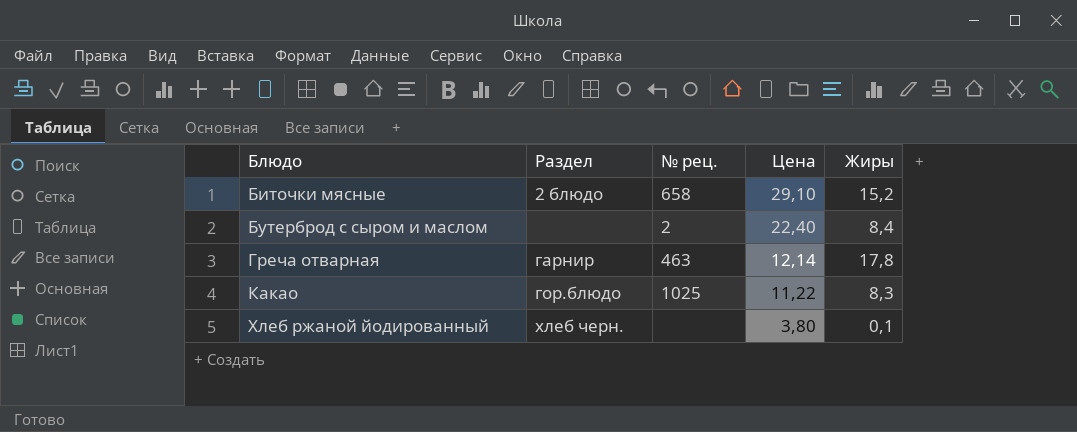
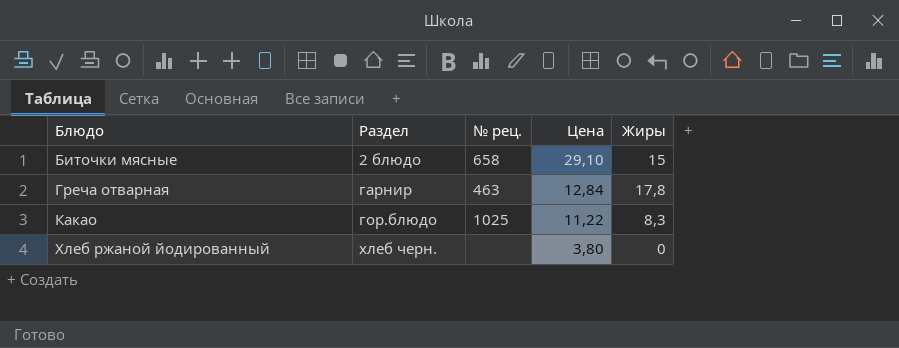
row Бутерброд с сыром и маслом: none | 2 | 22,40 | 8,4 -> none
Биточки мясные | Жиры: 15,2 -> 15
Греча отварная | Цена: 12,14 -> 12,84
Хлеб ржаной йодированный | Жиры: 0,1 -> 0

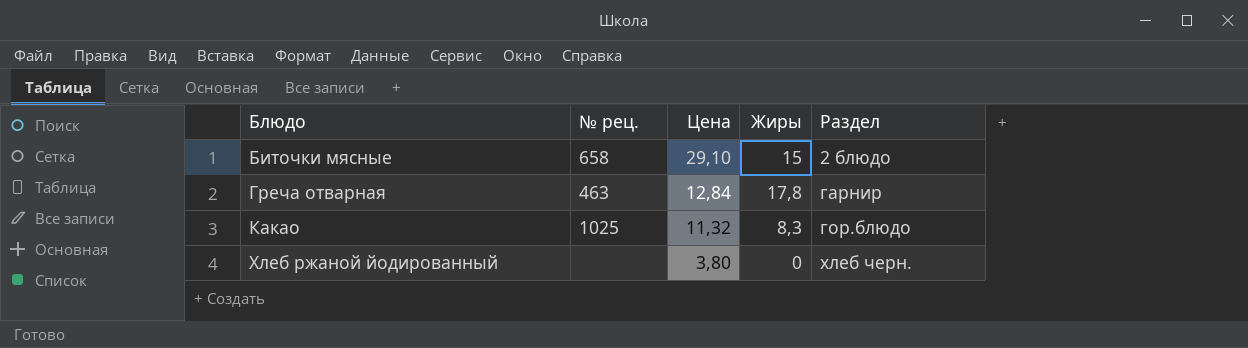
column Раздел | position: 2 -> 5
Какао | Цена: 11,22 -> 11,32

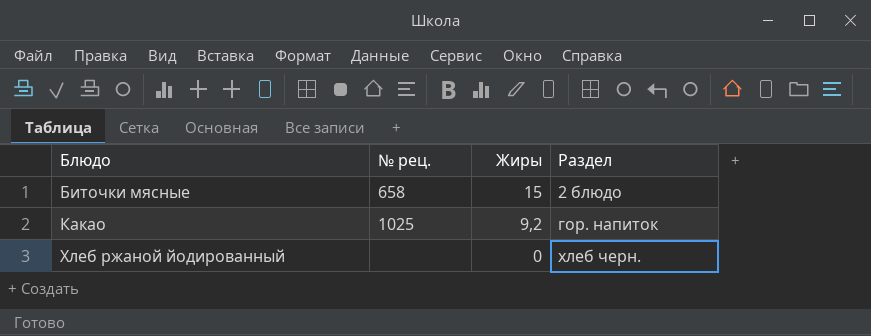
column Цена | position: 3 -> none
row Греча отварная: 463 | 12,84 | 17,8 | гарнир -> none
Какао | Жиры: 8,3 -> 9,2
Какао | Раздел: гор.блюдо -> гор. напиток

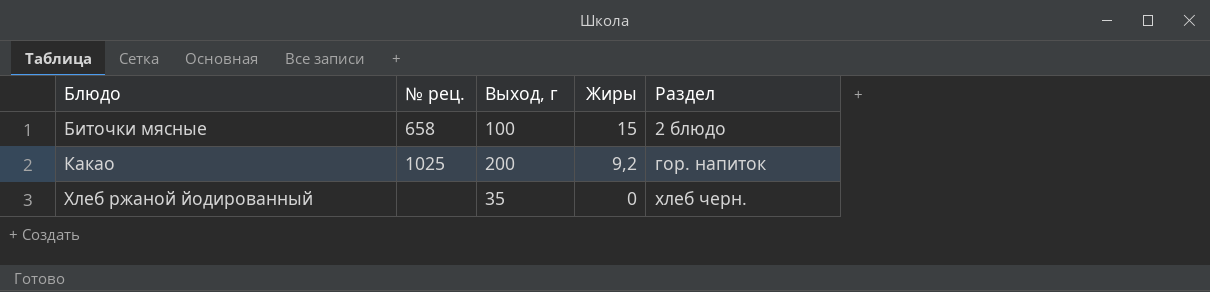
column Выход, г | position: none -> 3

